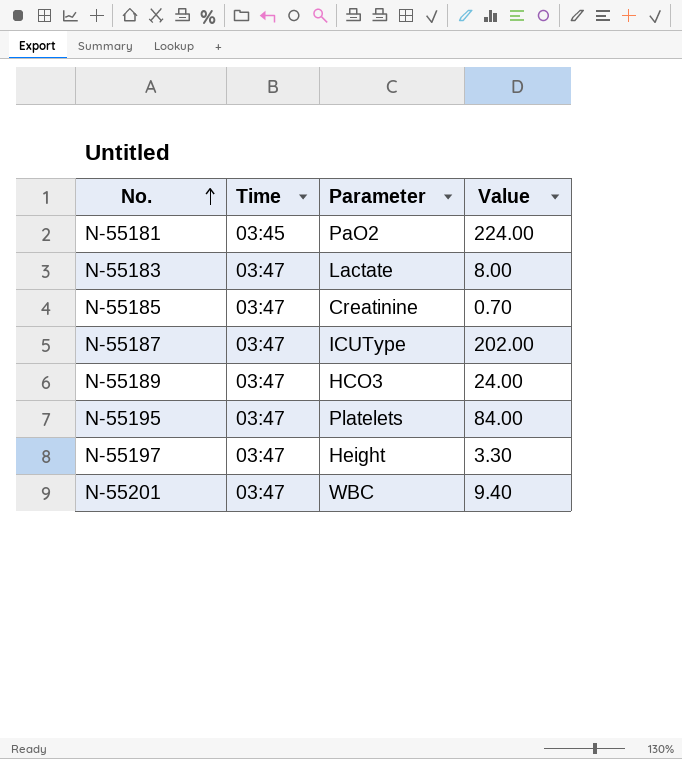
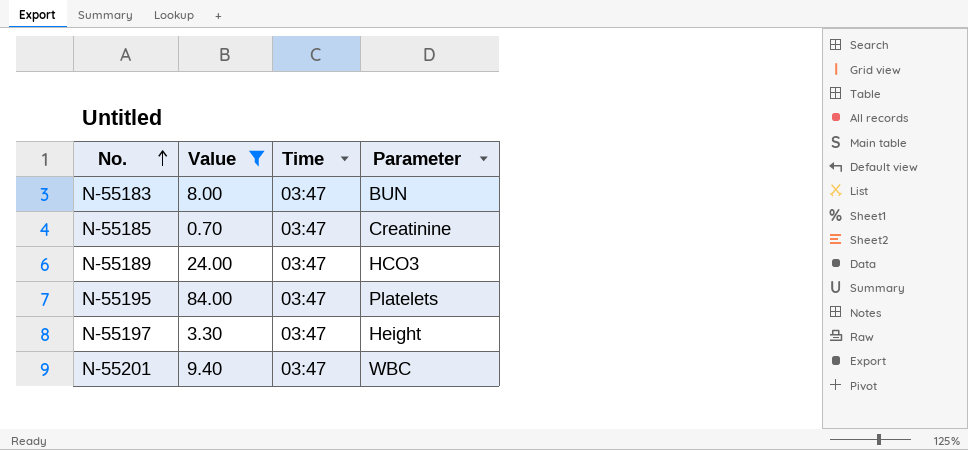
filter: none -> Value <= 84.00
column Value | position: 4 -> 2
N-55183 | Parameter: Lactate -> BUN

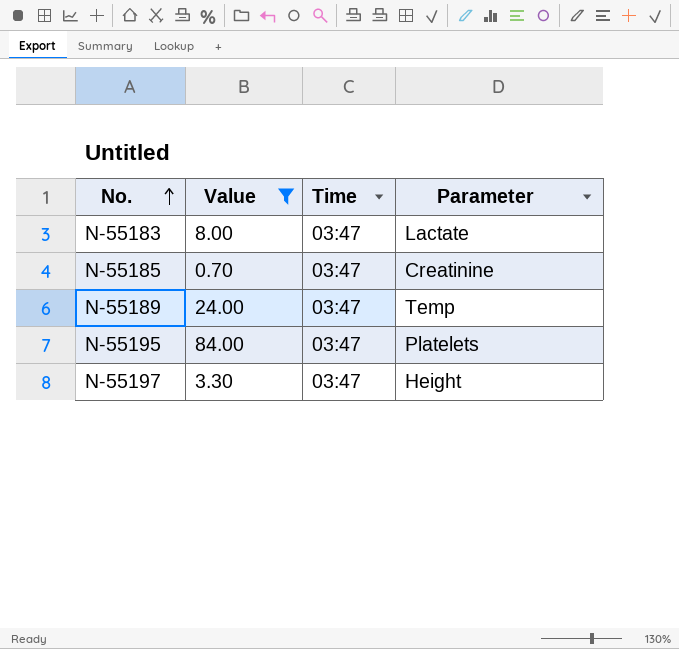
row N-55201: 9.40 | 03:47 | WBC -> none
N-55183 | Parameter: BUN -> Lactate
N-55189 | Parameter: HCO3 -> Temp

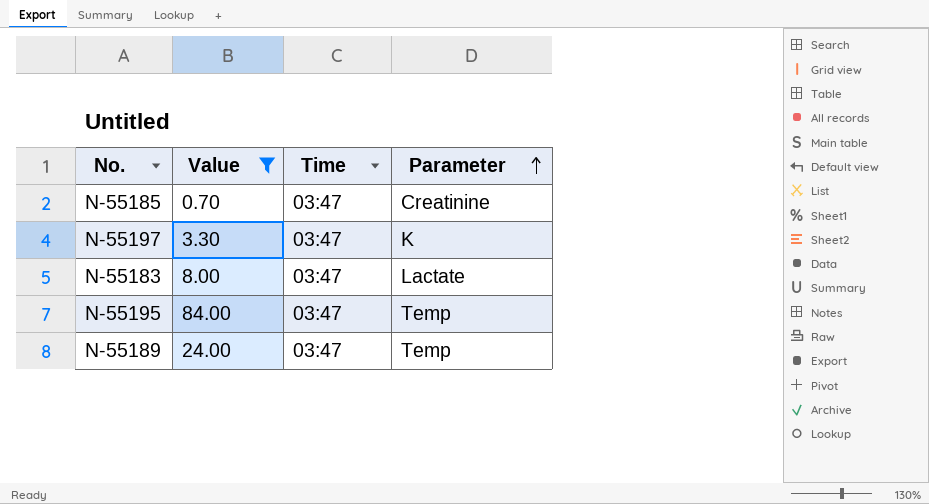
row order: No. ascending -> Parameter ascending
N-55197 | Parameter: Height -> K
N-55195 | Parameter: Platelets -> Temp

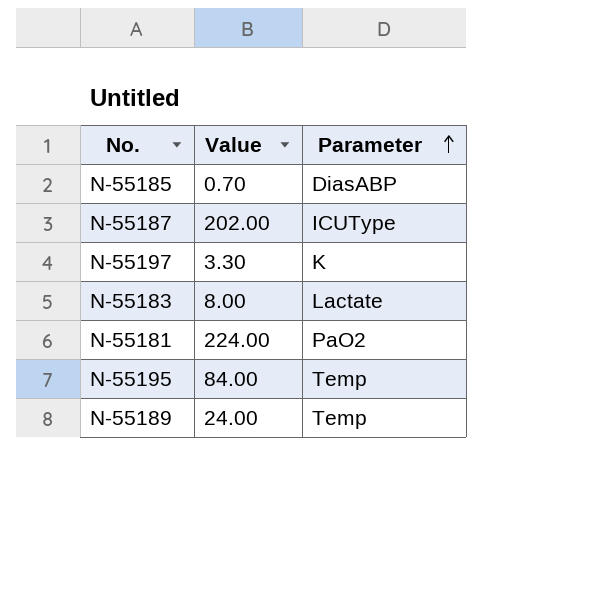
filter: Value <= 84.00 -> none
column Time | position: 3 -> none
N-55185 | Parameter: Creatinine -> DiasABP

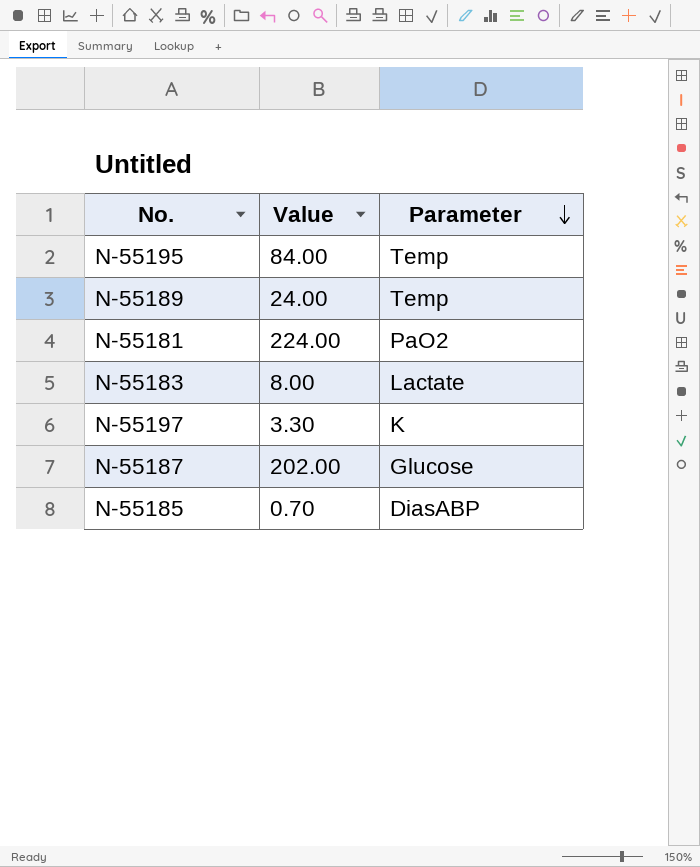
row order: Parameter ascending -> Parameter descending
N-55187 | Parameter: ICUType -> Glucose

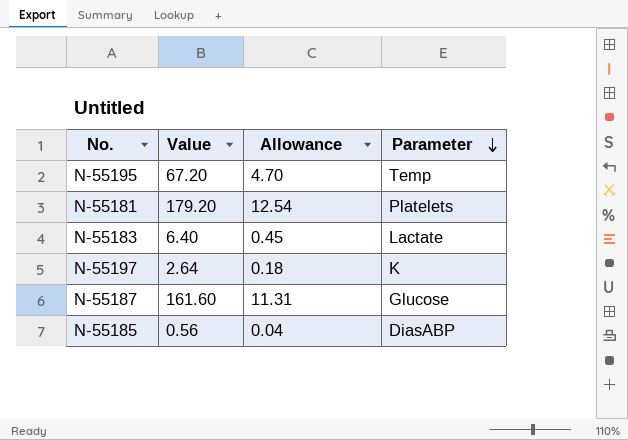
column Allowance | formula: none -> [Value] * 0.07
row N-55189: 24.00 | Temp -> none
N-55195 | Value: 84.00 -> 67.20
N-55181 | Value: 224.00 -> 179.20
N-55181 | Parameter: PaO2 -> Platelets
N-55183 | Value: 8.00 -> 6.40
N-55197 | Value: 3.30 -> 2.64
N-55187 | Value: 202.00 -> 161.60
N-55185 | Value: 0.70 -> 0.56

